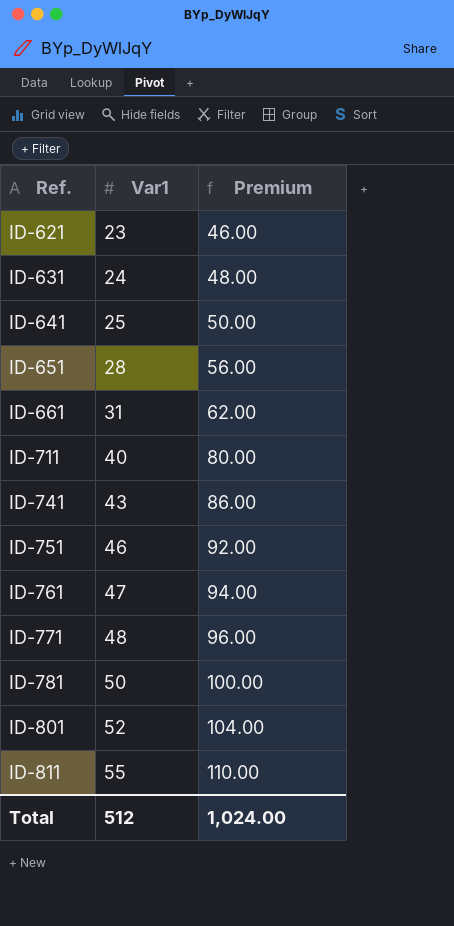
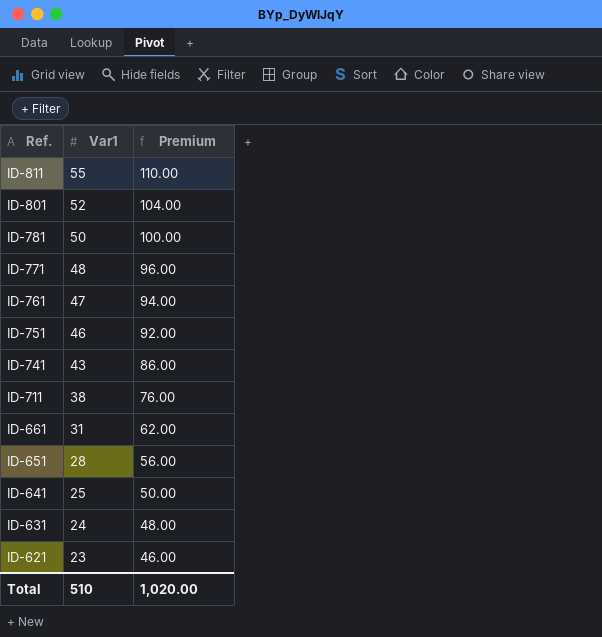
row order: Ref. ascending -> Ref. descending
ID-711 | Var1: 40 -> 38
ID-711 | Premium: 80.00 -> 76.00
Total | Var1: 512 -> 510
Total | Premium: 1,024.00 -> 1,020.00

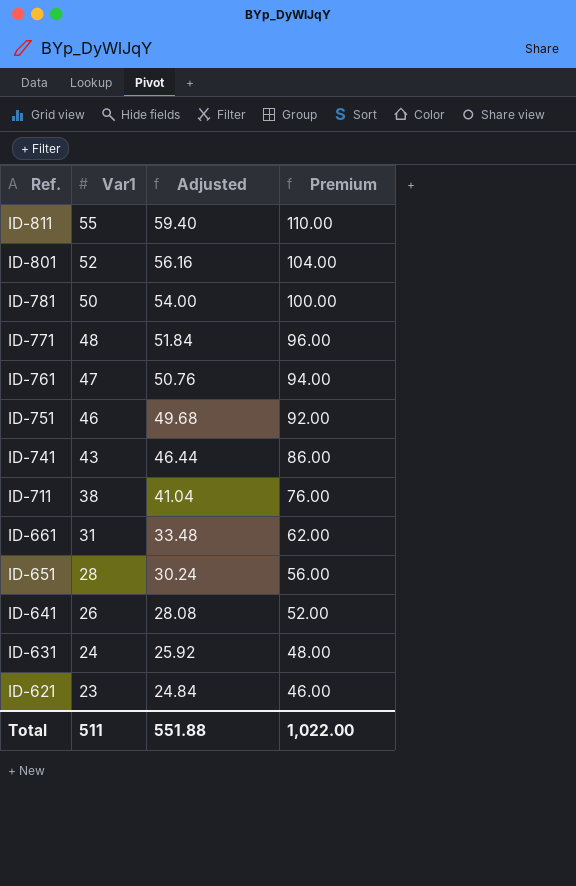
column Adjusted | formula: none -> [Var1] * 1.08
ID-641 | Var1: 25 -> 26
ID-641 | Premium: 50.00 -> 52.00
Total | Var1: 510 -> 511
Total | Premium: 1,020.00 -> 1,022.00

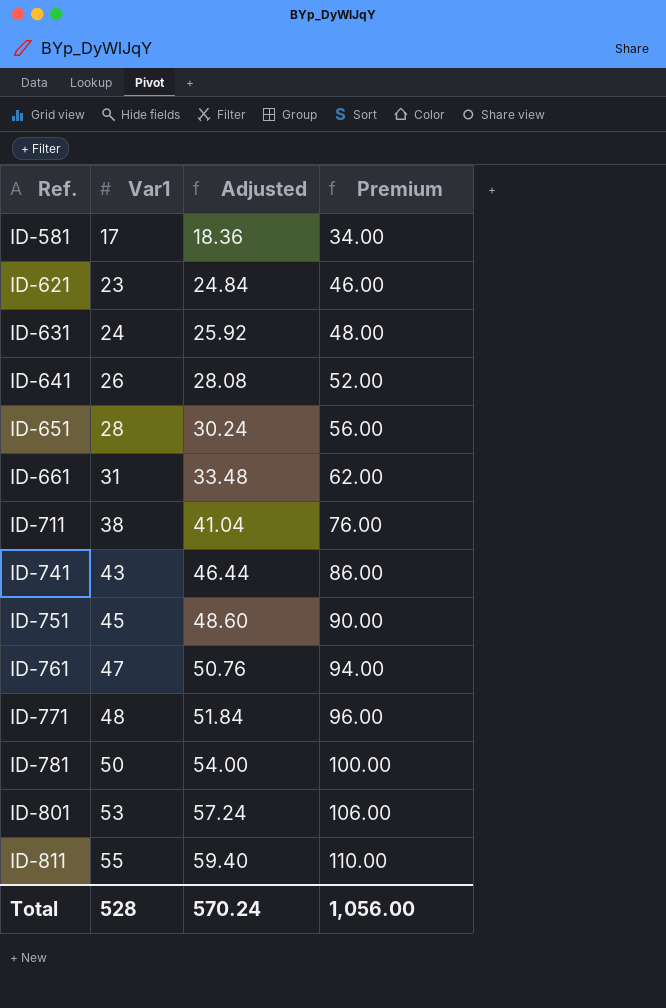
row order: Ref. descending -> Ref. ascending
row ID-581: none -> 17 | 18.36 | 34.00
ID-751 | Var1: 46 -> 45
ID-751 | Adjusted: 49.68 -> 48.60
ID-751 | Premium: 92.00 -> 90.00
ID-801 | Var1: 52 -> 53
ID-801 | Adjusted: 56.16 -> 57.24
ID-801 | Premium: 104.00 -> 106.00
Total | Var1: 511 -> 528
Total | Adjusted: 551.88 -> 570.24
Total | Premium: 1,022.00 -> 1,056.00

